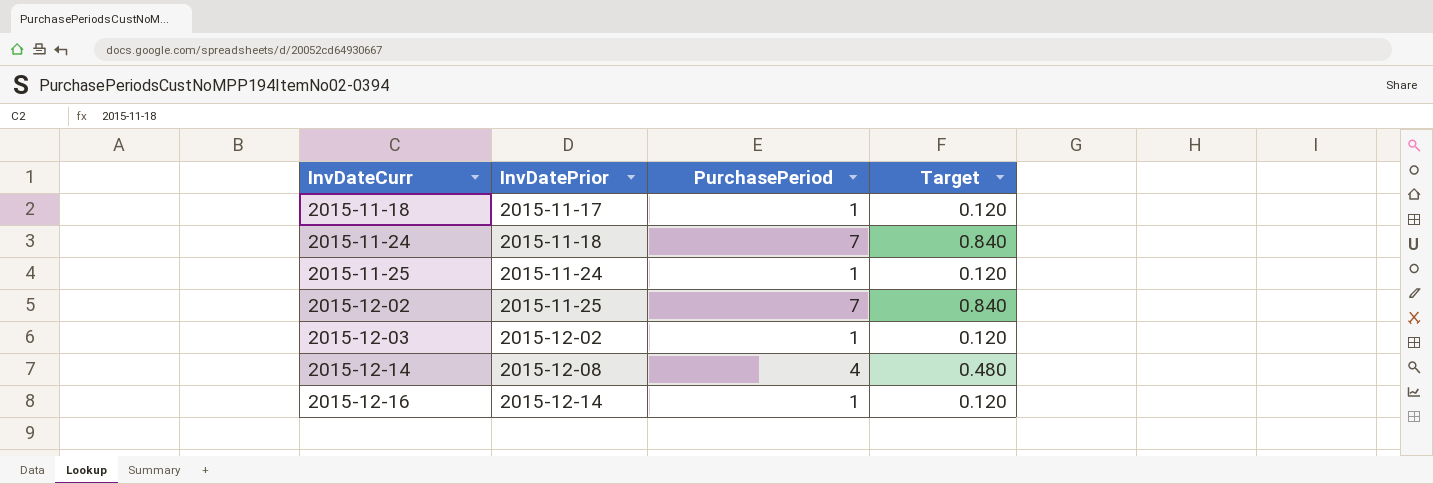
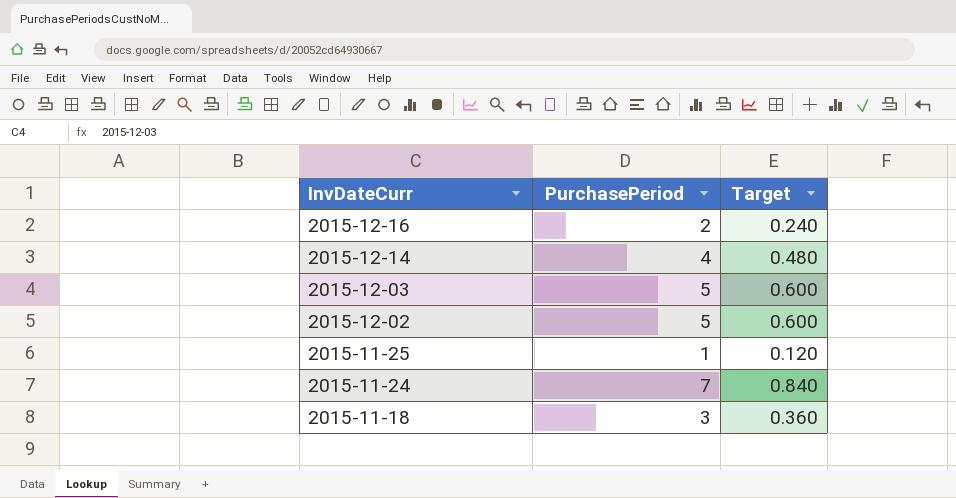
row order: InvDateCurr ascending -> InvDateCurr descending
column InvDatePrior | position: 2 -> none
2015-12-16 | PurchasePeriod: 1 -> 2
2015-12-16 | Target: 0.120 -> 0.240
2015-12-03 | PurchasePeriod: 1 -> 5
2015-12-03 | Target: 0.120 -> 0.600
2015-12-02 | PurchasePeriod: 7 -> 5
2015-12-02 | Target: 0.840 -> 0.600
2015-11-18 | PurchasePeriod: 1 -> 3
2015-11-18 | Target: 0.120 -> 0.360

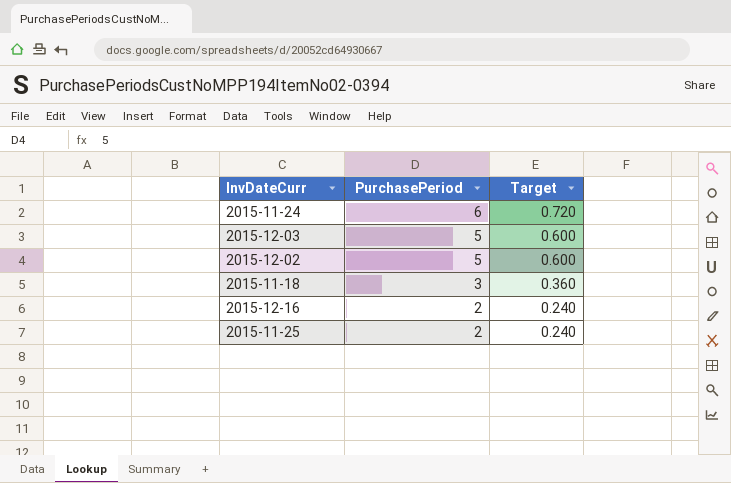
row order: InvDateCurr descending -> PurchasePeriod descending
row 2015-12-14: 4 | 0.480 -> none
2015-11-24 | PurchasePeriod: 7 -> 6
2015-11-24 | Target: 0.840 -> 0.720
2015-11-25 | PurchasePeriod: 1 -> 2
2015-11-25 | Target: 0.120 -> 0.240

